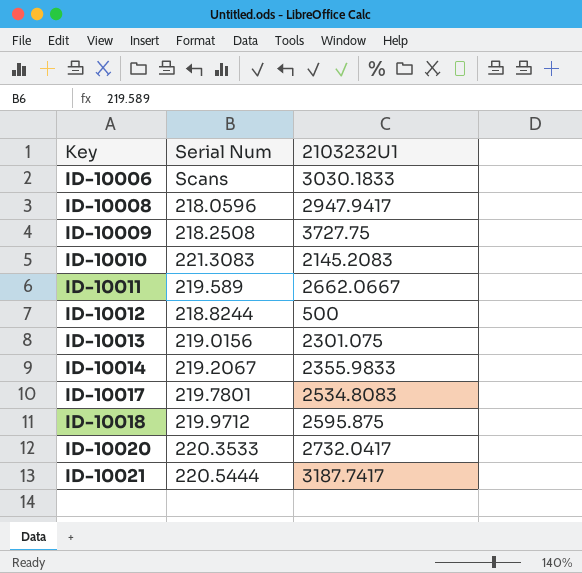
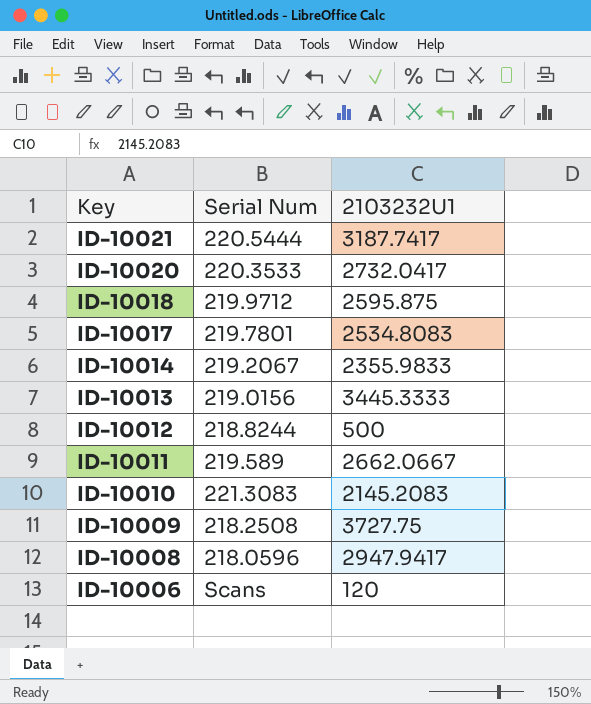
row order: Key ascending -> Key descending
ID-10013 | 2103232U1: 2301.075 -> 3445.3333
ID-10006 | 2103232U1: 3030.1833 -> 120

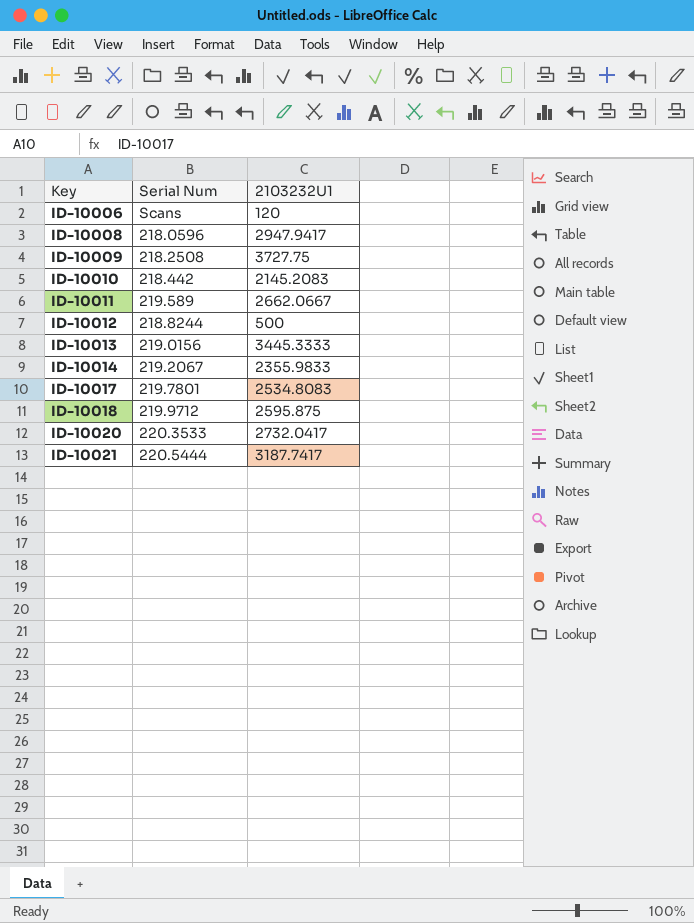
row order: Key descending -> Key ascending
ID-10010 | Serial Num: 221.3083 -> 218.442

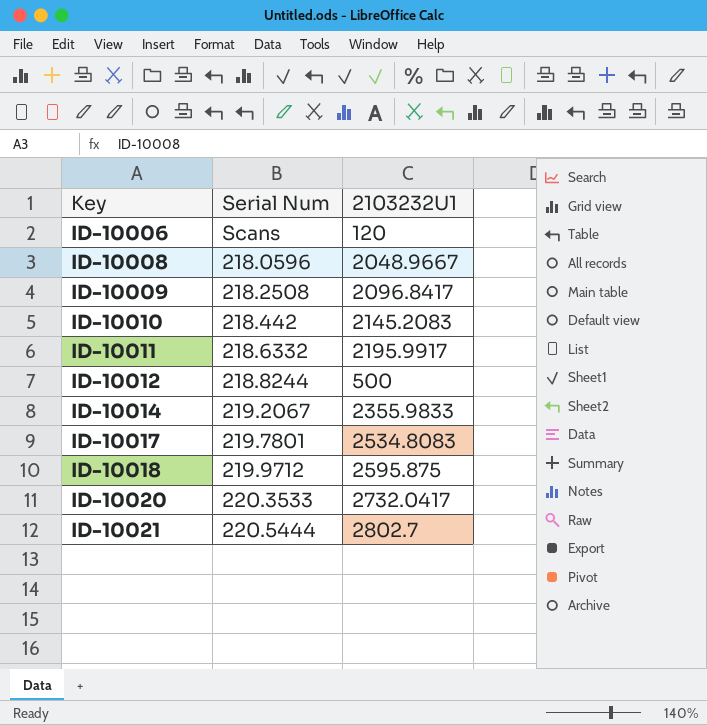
row ID-10013: 219.0156 | 3445.3333 -> none
ID-10008 | 2103232U1: 2947.9417 -> 2048.9667
ID-10009 | 2103232U1: 3727.75 -> 2096.8417
ID-10011 | Serial Num: 219.589 -> 218.6332
ID-10011 | 2103232U1: 2662.0667 -> 2195.9917
ID-10021 | 2103232U1: 3187.7417 -> 2802.7

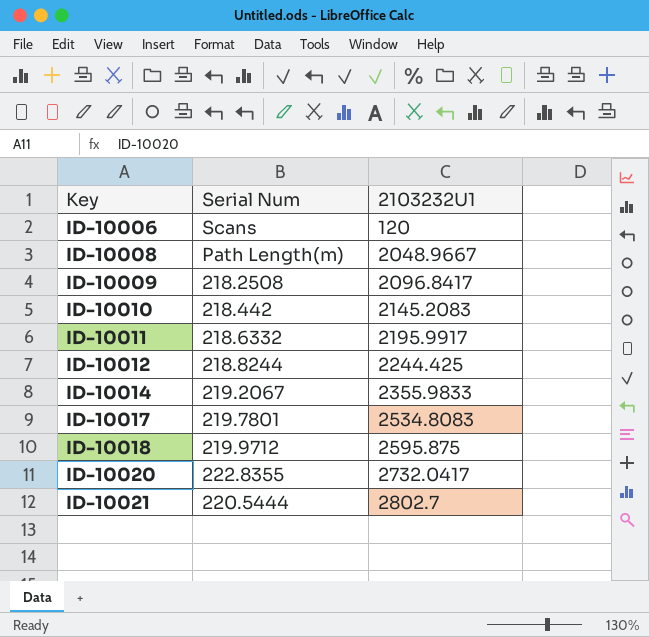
ID-10008 | Serial Num: 218.0596 -> Path Length(m)
ID-10012 | 2103232U1: 500 -> 2244.425
ID-10020 | Serial Num: 220.3533 -> 222.8355

